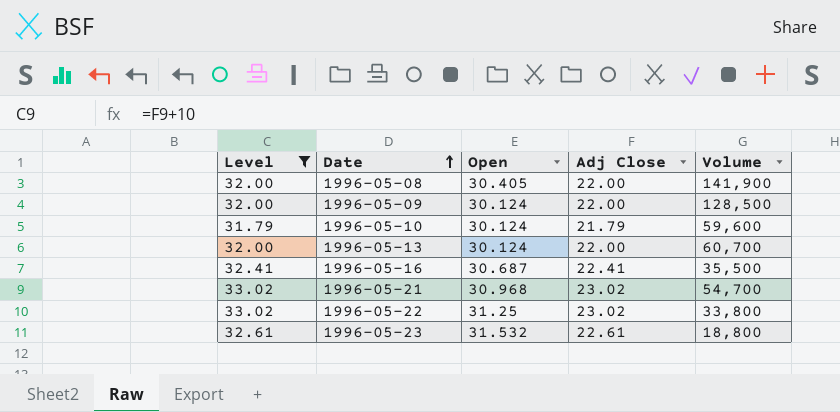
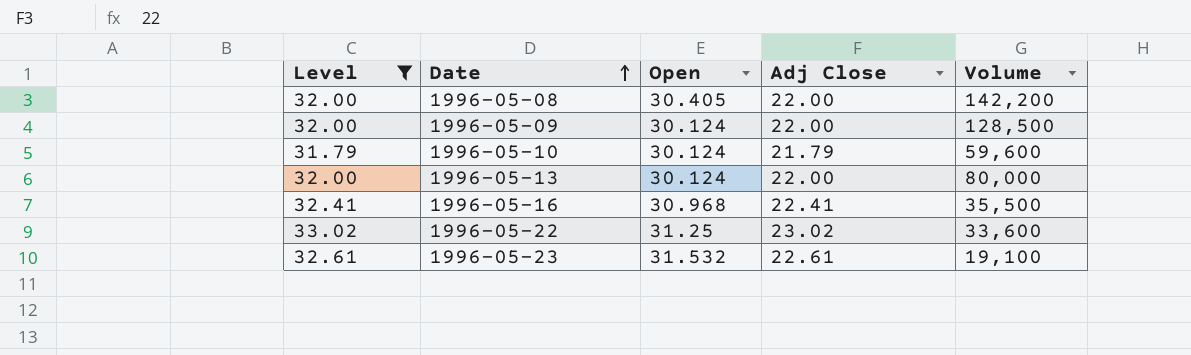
row 1996-05-21: 33.02 | 30.968 | 23.02 | 54,700 -> none
1996-05-08 | Volume: 141,900 -> 142,200
1996-05-13 | Volume: 60,700 -> 80,000
1996-05-16 | Open: 30.687 -> 30.968
1996-05-22 | Volume: 33,800 -> 33,600
1996-05-23 | Volume: 18,800 -> 19,100

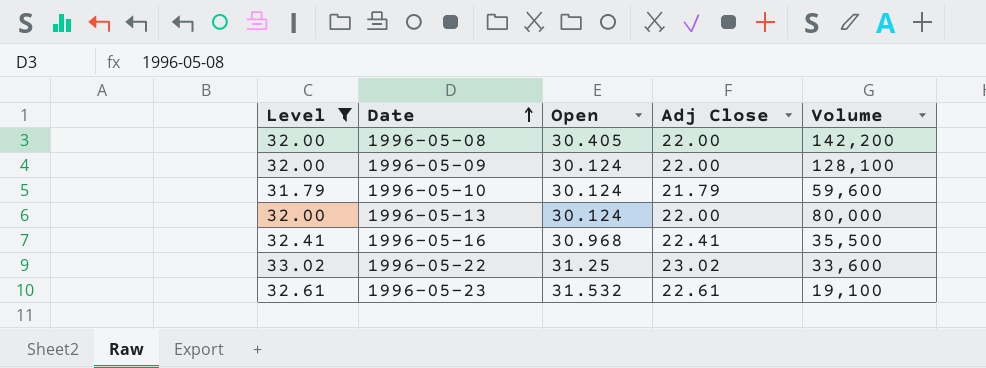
1996-05-09 | Volume: 128,500 -> 128,100

